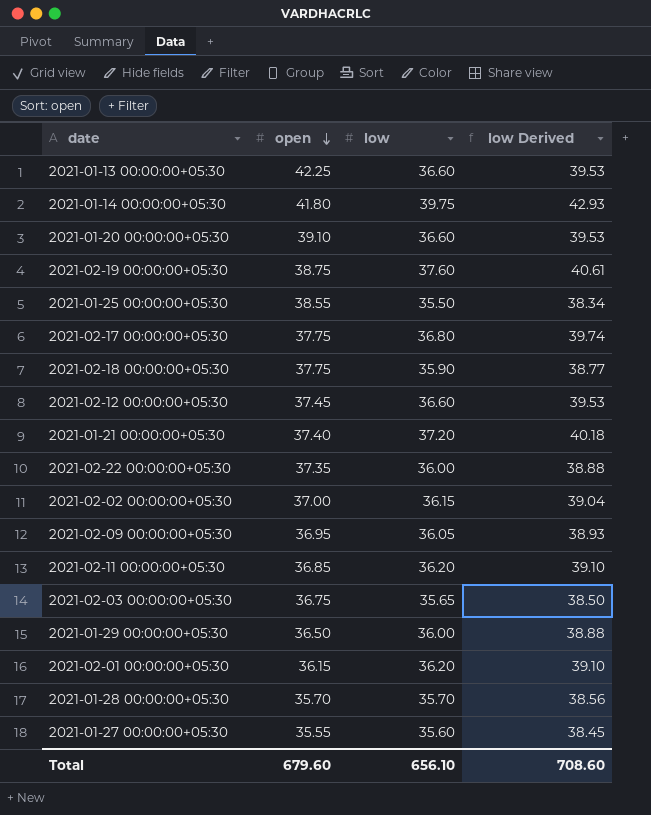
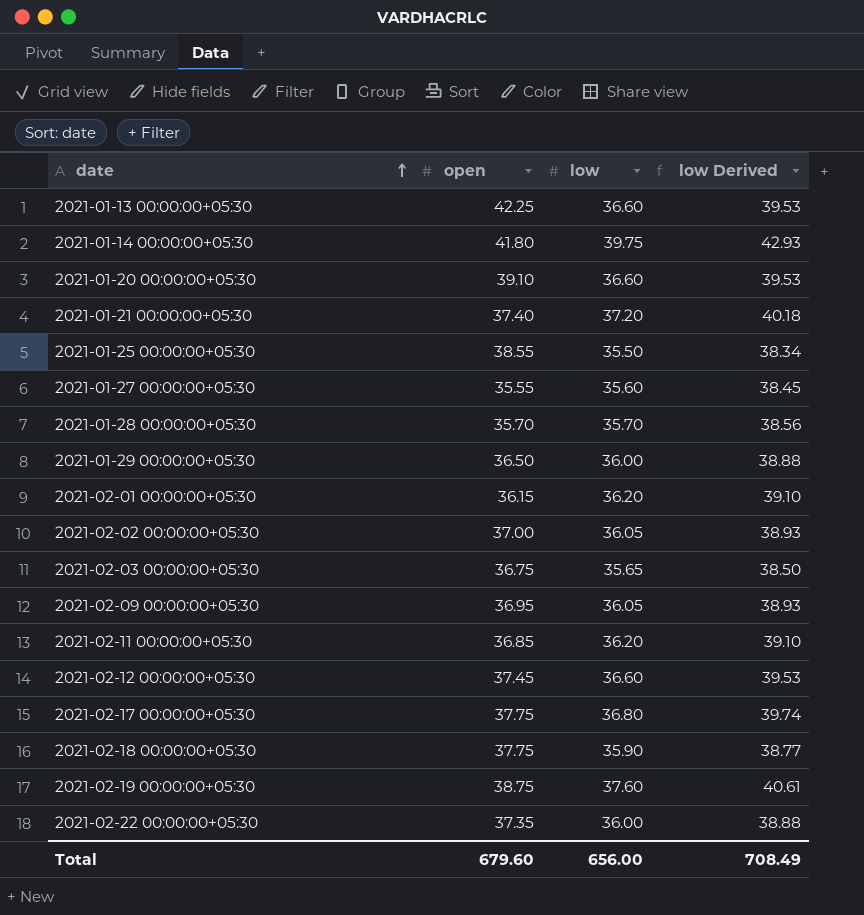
row order: open descending -> date ascending
2021-02-02 00:00:00+05:30 | low: 36.15 -> 36.05
2021-02-02 00:00:00+05:30 | low Derived: 39.04 -> 38.93
Total | low: 656.10 -> 656.00
Total | low Derived: 708.60 -> 708.49

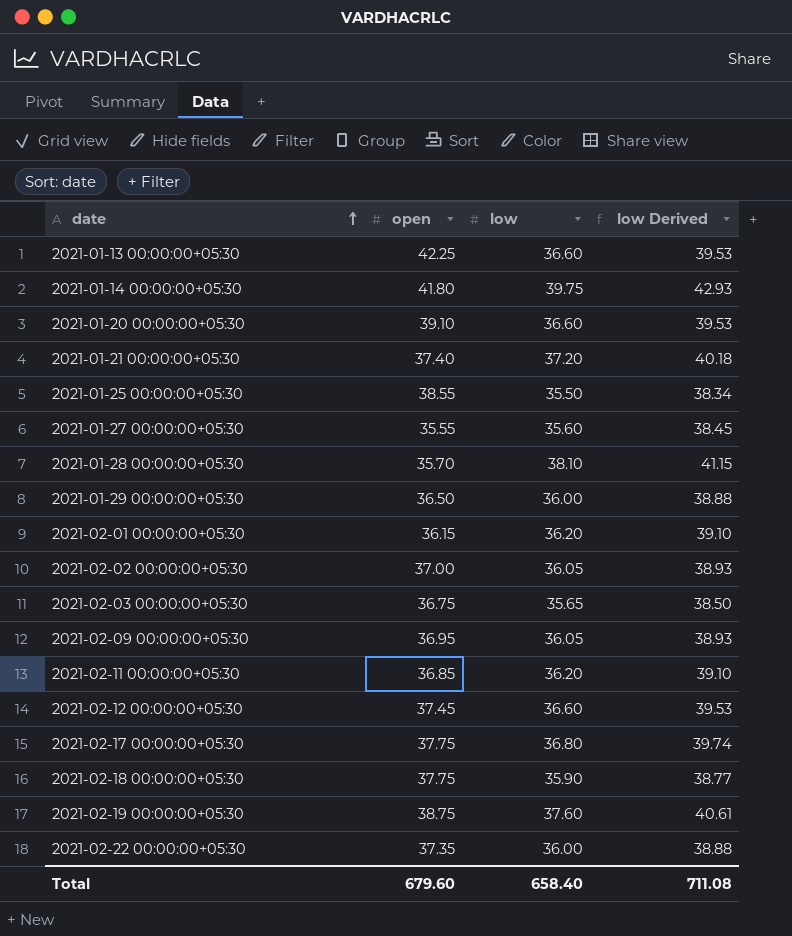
2021-01-28 00:00:00+05:30 | low: 35.70 -> 38.10
2021-01-28 00:00:00+05:30 | low Derived: 38.56 -> 41.15
Total | low: 656.00 -> 658.40
Total | low Derived: 708.49 -> 711.08

